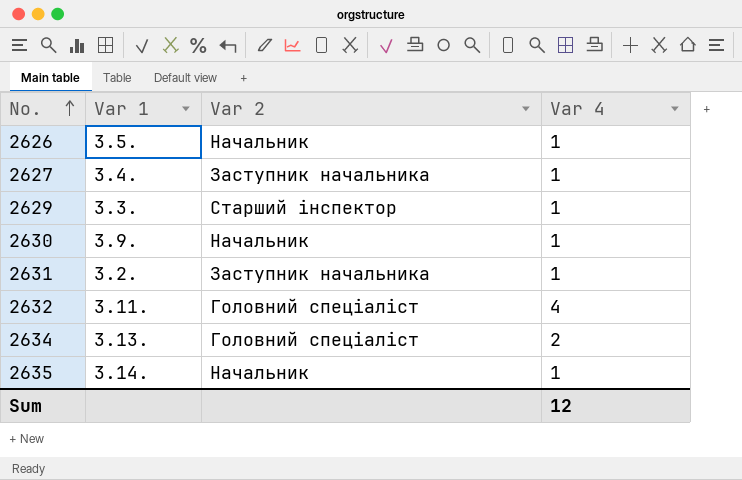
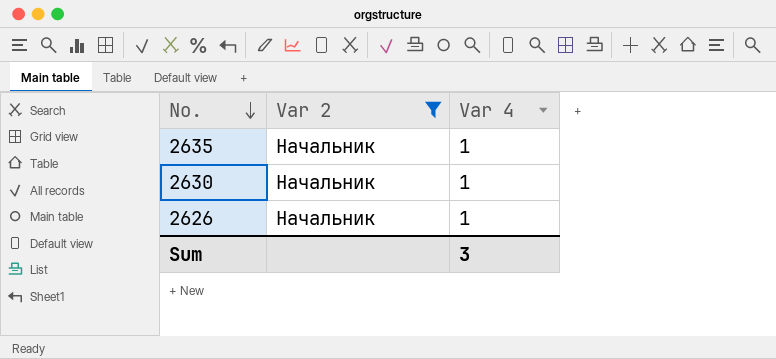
filter: none -> Var 2 = Начальник
row order: No. ascending -> No. descending
column Var 1 | position: 2 -> none
Sum | Var 4: 12 -> 3

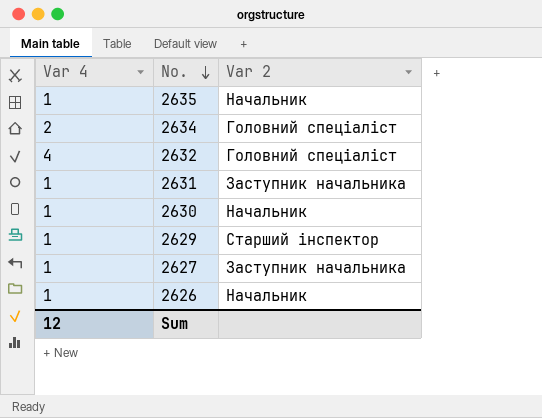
filter: Var 2 = Начальник -> none
column Var 4 | position: 3 -> 1
Sum | Var 4: 3 -> 12

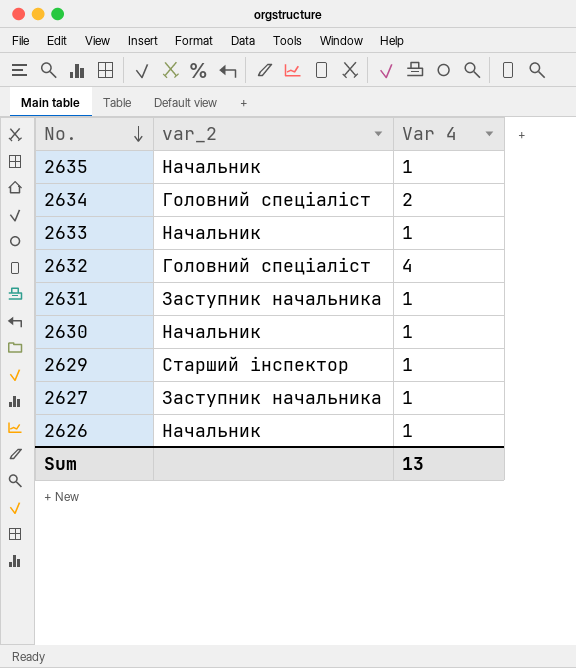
column name: Var 2 -> var_2
column Var 4 | position: 1 -> 3
row 2633: none -> Начальник | 1
Sum | Var 4: 12 -> 13

